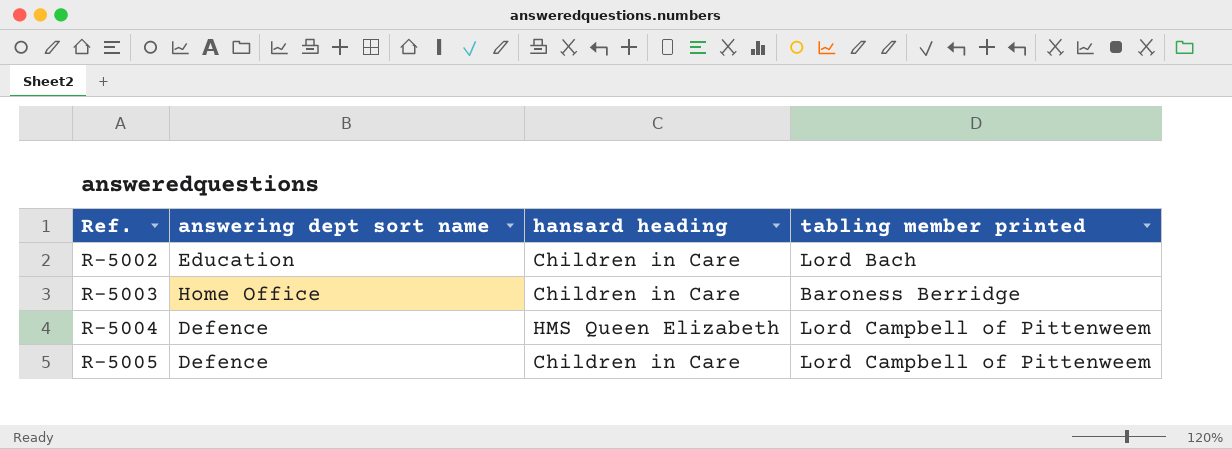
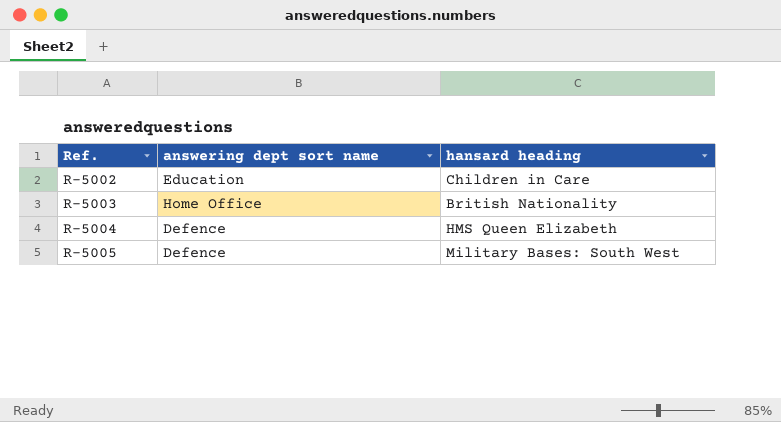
column tabling member printed | position: 4 -> none
R-5003 | hansard heading: Children in Care -> British Nationality
R-5005 | hansard heading: Children in Care -> Military Bases: South West

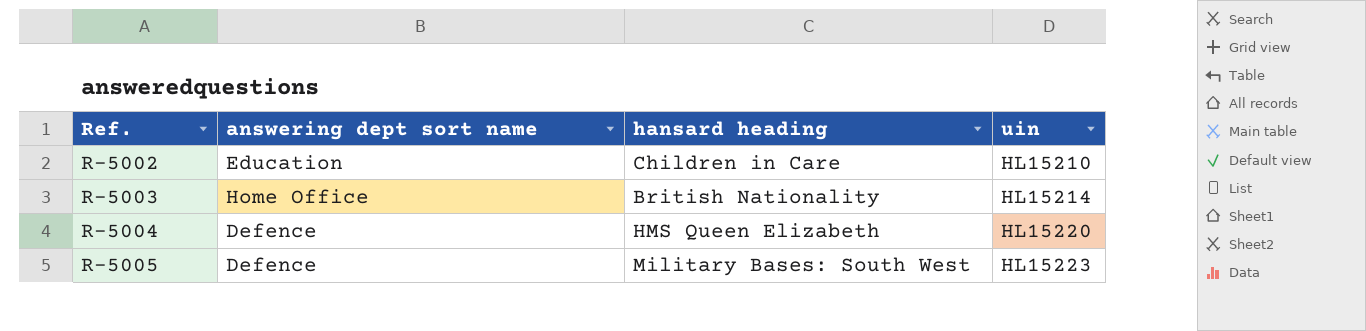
column uin | position: none -> 4

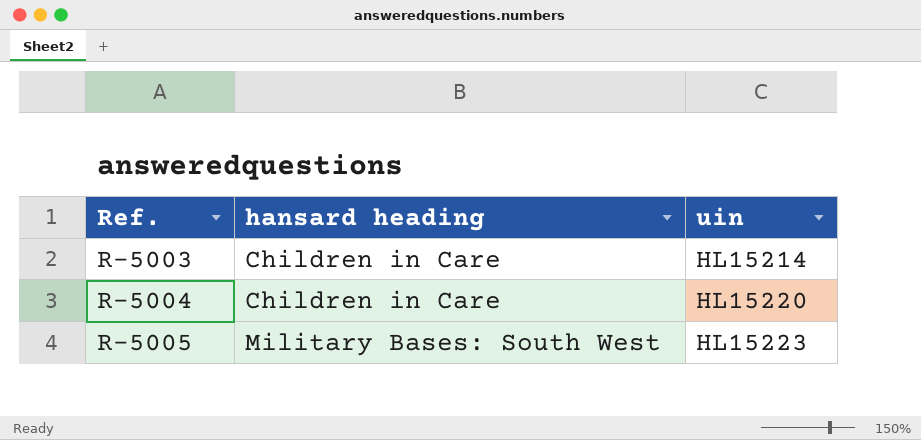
column answering dept sort name | position: 2 -> none
row R-5002: Education | Children in Care | HL15210 -> none
R-5003 | hansard heading: British Nationality -> Children in Care
R-5004 | hansard heading: HMS Queen Elizabeth -> Children in Care

